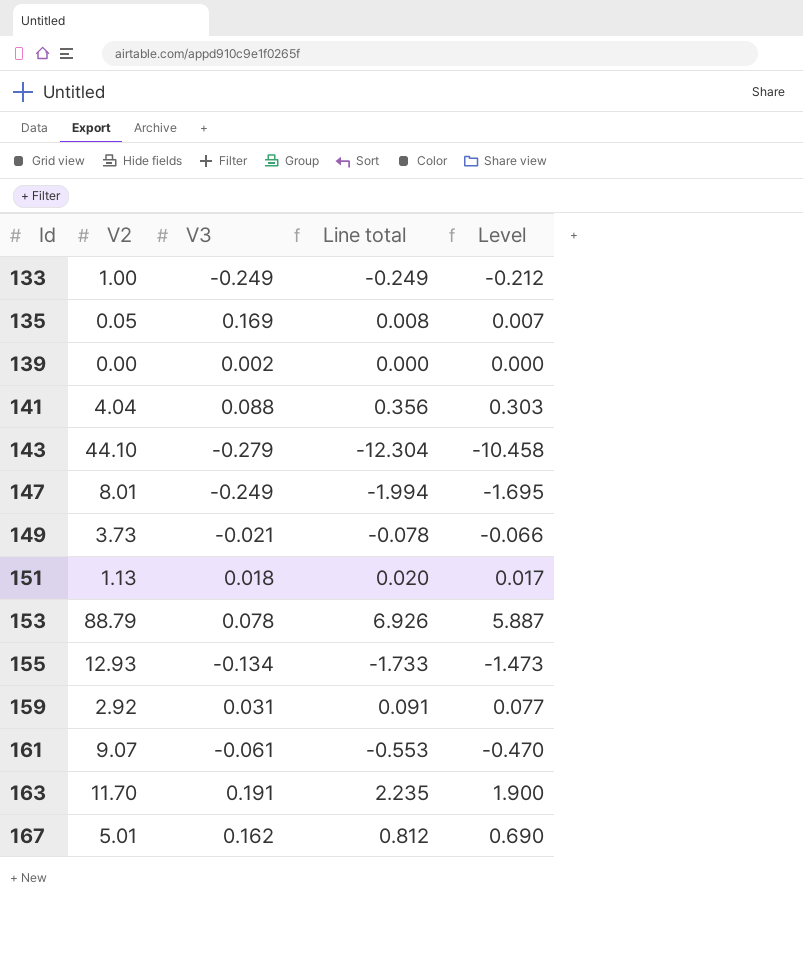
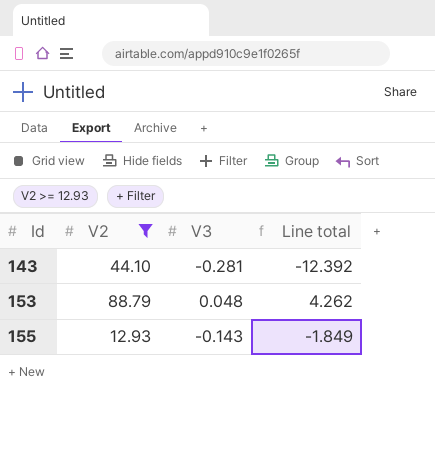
filter: none -> V2 >= 12.93
column Level | formula: [Line total] * 0.85 -> none
143 | V3: -0.279 -> -0.281
143 | Line total: -12.304 -> -12.392
153 | V3: 0.078 -> 0.048
153 | Line total: 6.926 -> 4.262
155 | V3: -0.134 -> -0.143
155 | Line total: -1.733 -> -1.849

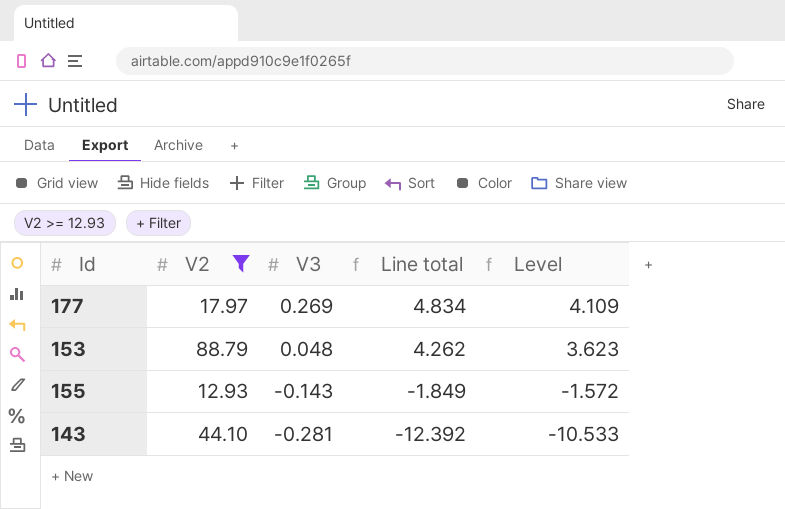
row order: Id ascending -> V3 descending
column Level | formula: none -> [Line total] * 0.85
row 177: none -> 17.97 | 0.269 | 4.834 | 4.109

